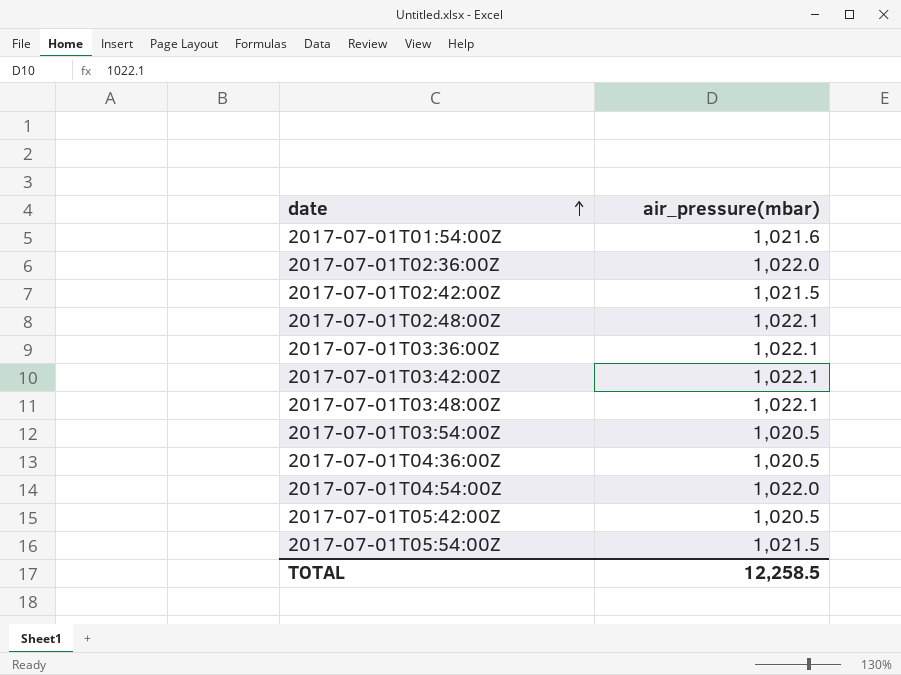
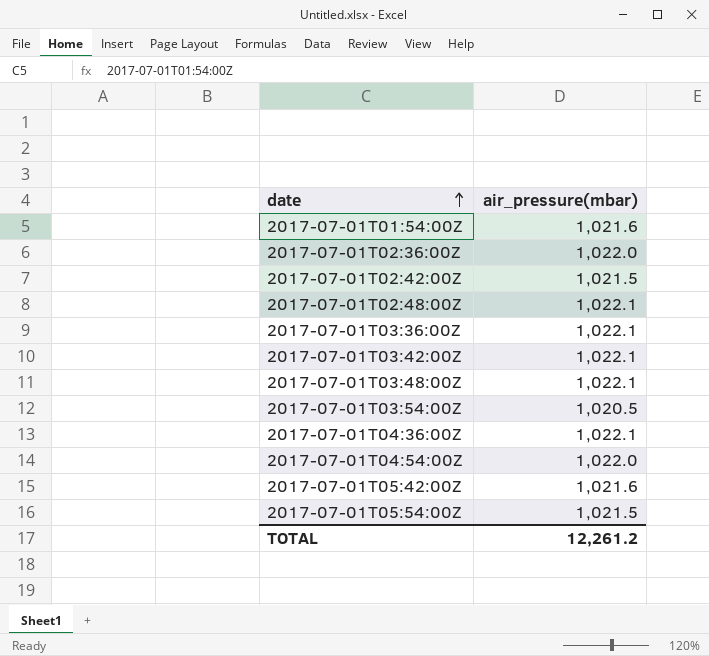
2017-07-01T04:36:00Z | air_pressure(mbar): 1,020.5 -> 1,022.1
2017-07-01T05:42:00Z | air_pressure(mbar): 1,020.5 -> 1,021.6
TOTAL | air_pressure(mbar): 12,258.5 -> 12,261.2

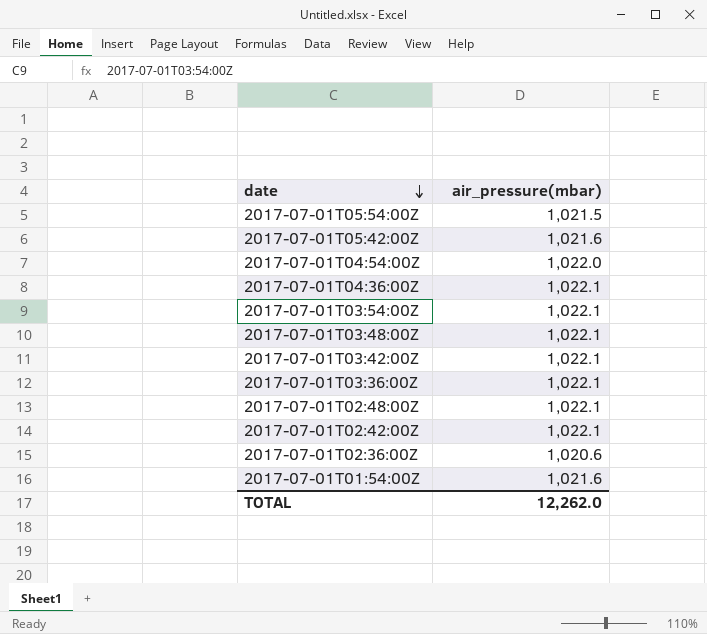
row order: date ascending -> date descending
2017-07-01T03:54:00Z | air_pressure(mbar): 1,020.5 -> 1,022.1
2017-07-01T02:42:00Z | air_pressure(mbar): 1,021.5 -> 1,022.1
2017-07-01T02:36:00Z | air_pressure(mbar): 1,022.0 -> 1,020.6
TOTAL | air_pressure(mbar): 12,261.2 -> 12,262.0

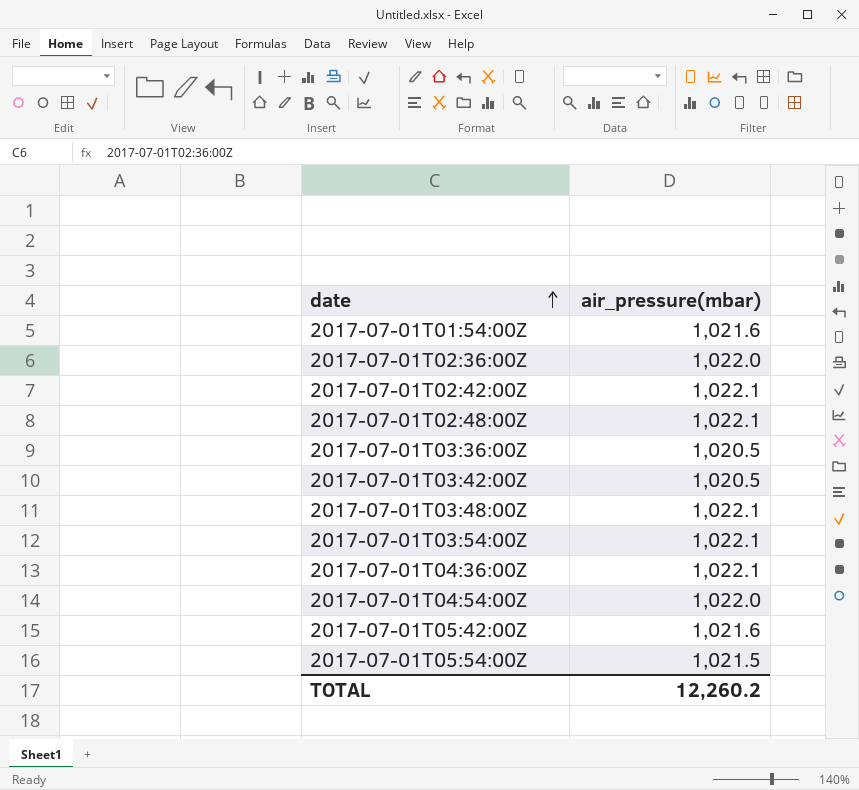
row order: date descending -> date ascending
2017-07-01T02:36:00Z | air_pressure(mbar): 1,020.6 -> 1,022.0
2017-07-01T03:36:00Z | air_pressure(mbar): 1,022.1 -> 1,020.5
2017-07-01T03:42:00Z | air_pressure(mbar): 1,022.1 -> 1,020.5
TOTAL | air_pressure(mbar): 12,262.0 -> 12,260.2

